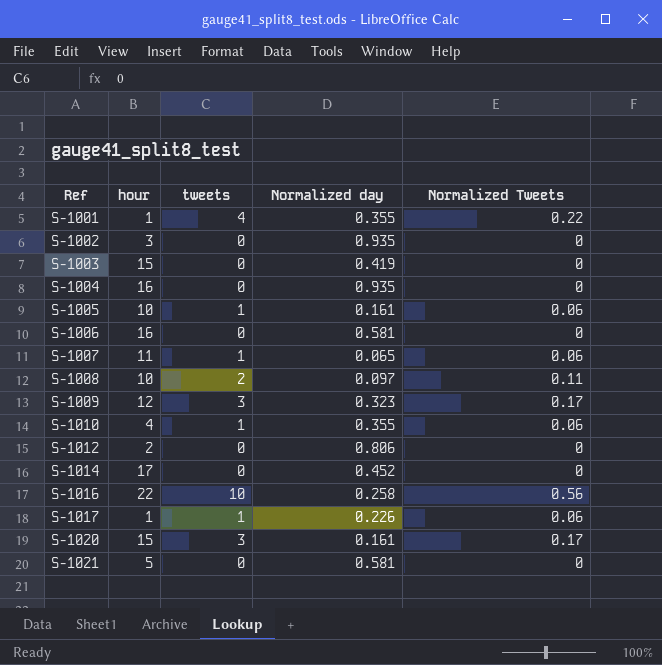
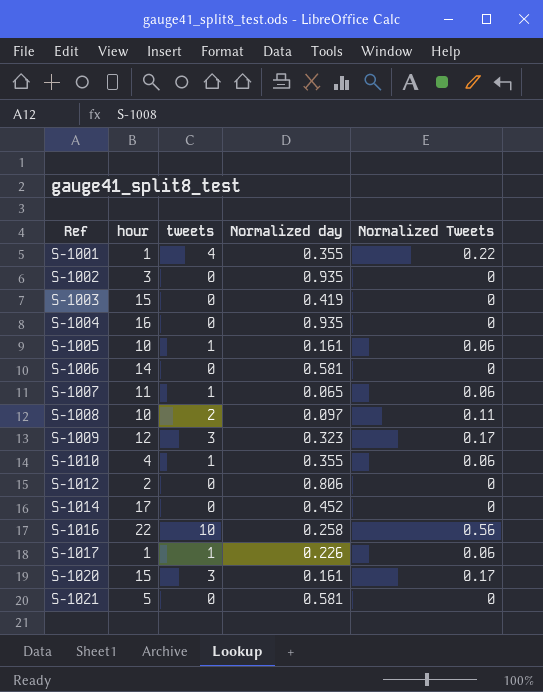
S-1006 | hour: 16 -> 14

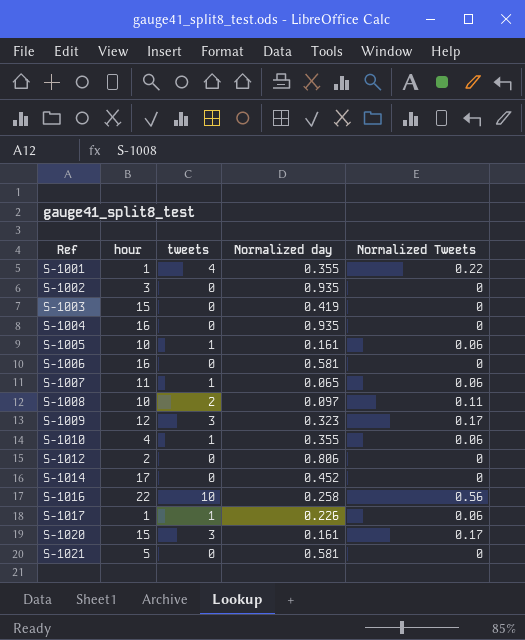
S-1006 | hour: 14 -> 16

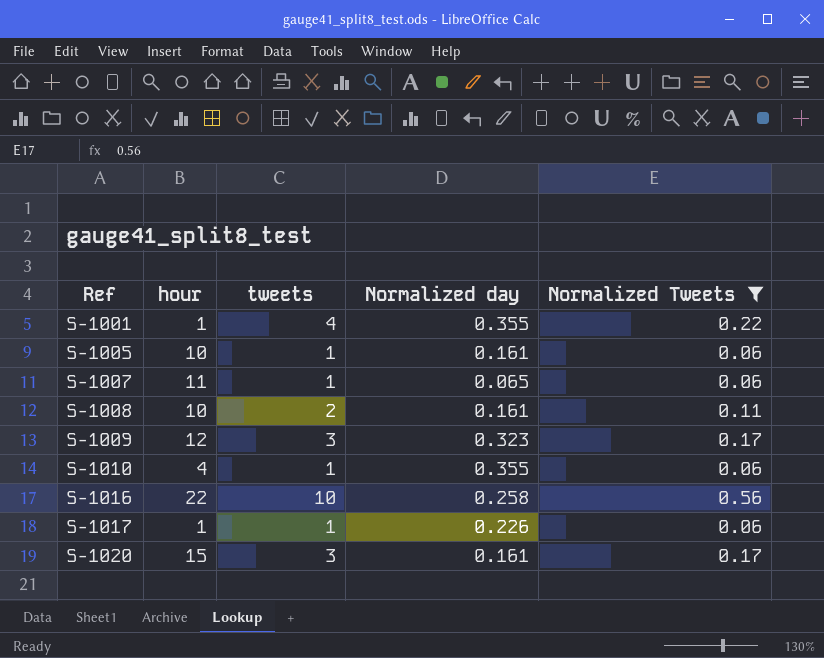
filter: none -> Normalized Tweets != 0
S-1008 | Normalized day: 0.097 -> 0.161

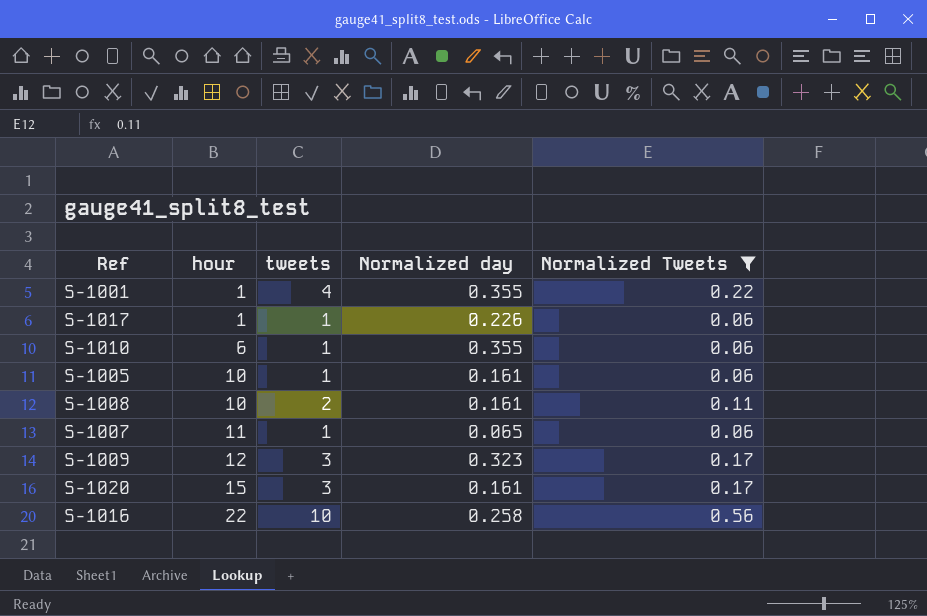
row order: Ref ascending -> hour ascending
S-1010 | hour: 4 -> 6

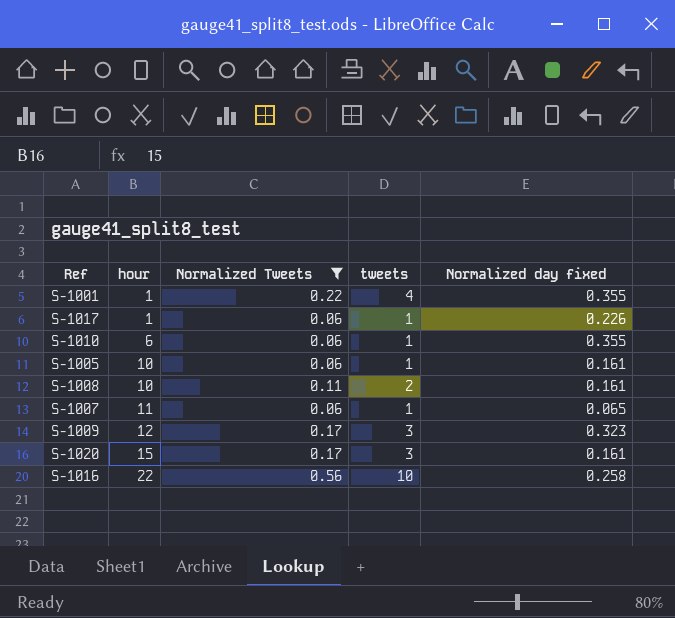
column Normalized Tweets | position: 5 -> 3
column name: Normalized day -> Normalized day fixed

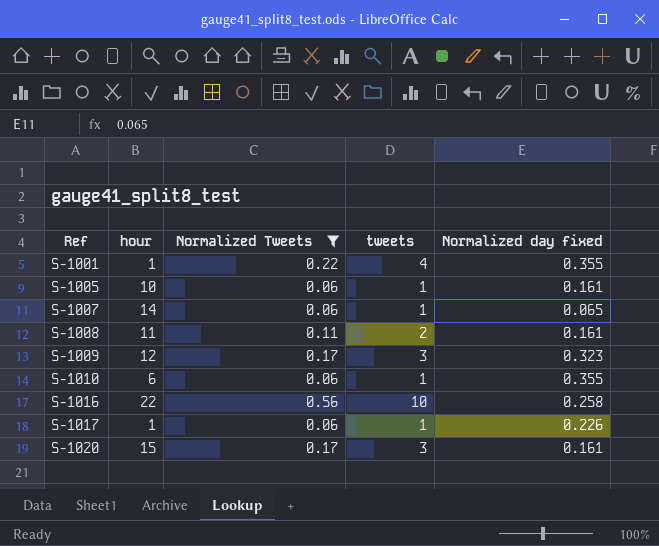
row order: hour ascending -> Ref ascending
S-1007 | hour: 11 -> 14
S-1008 | hour: 10 -> 11

